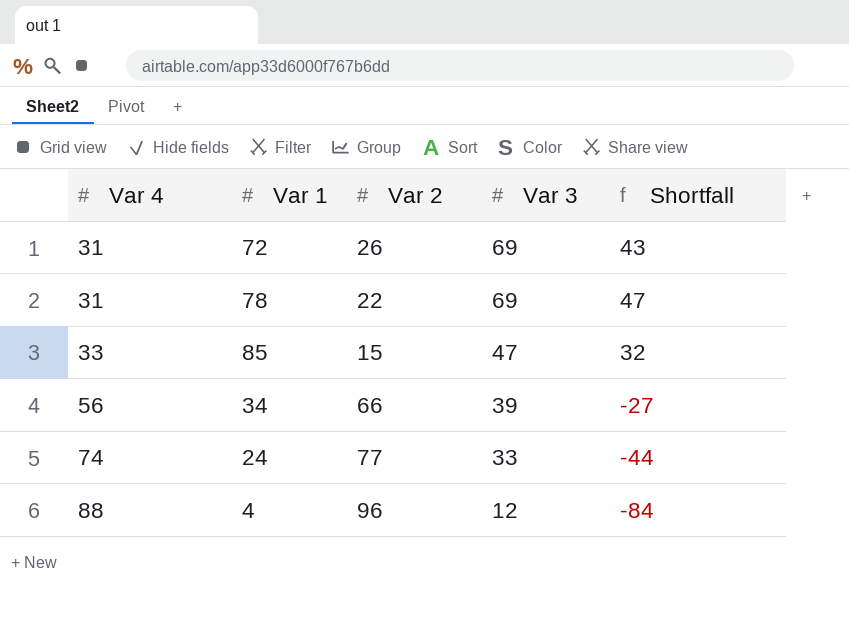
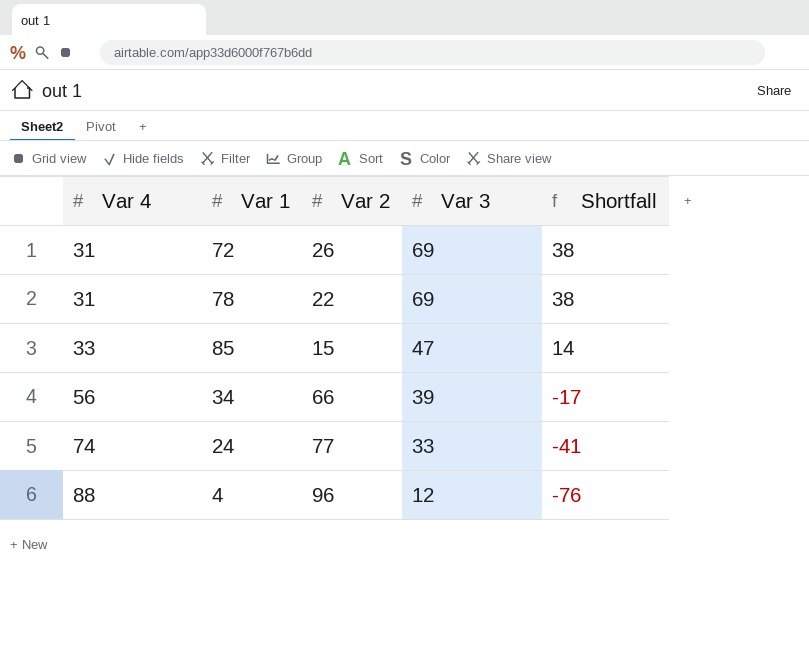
column Shortfall | formula: [Var 3] - [Var 2] -> [Var 3] - [Var 4]

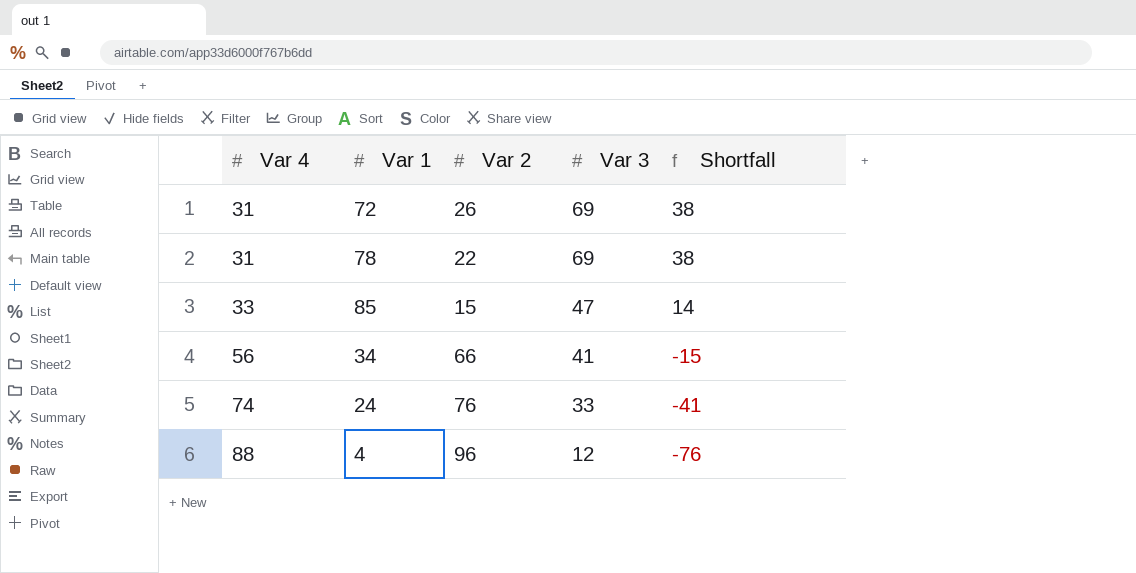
34 | Var 3: 39 -> 41
34 | Shortfall: -17 -> -15
24 | Var 2: 77 -> 76

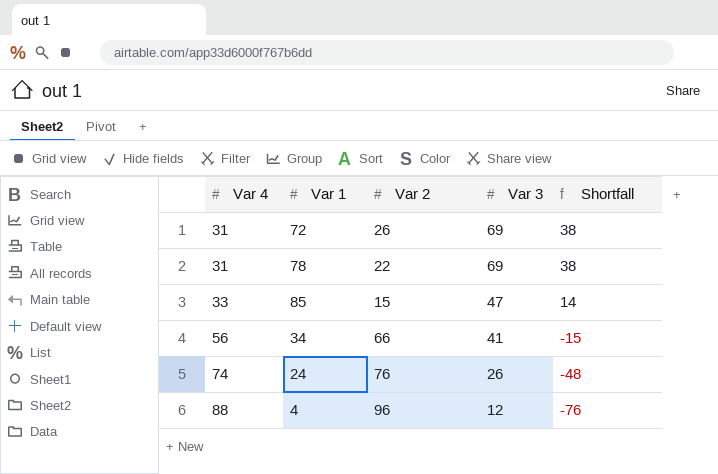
24 | Var 3: 33 -> 26
24 | Shortfall: -41 -> -48

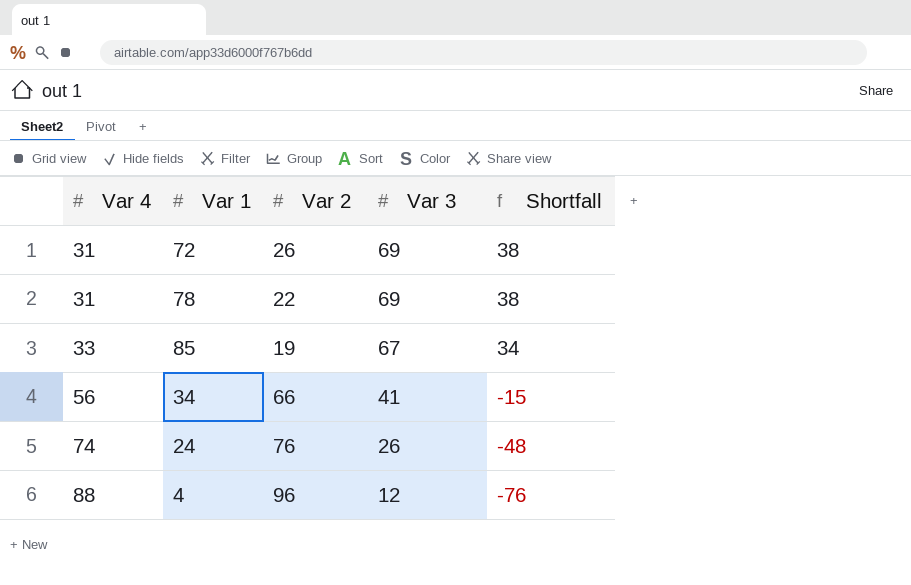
85 | Var 2: 15 -> 19
85 | Var 3: 47 -> 67
85 | Shortfall: 14 -> 34

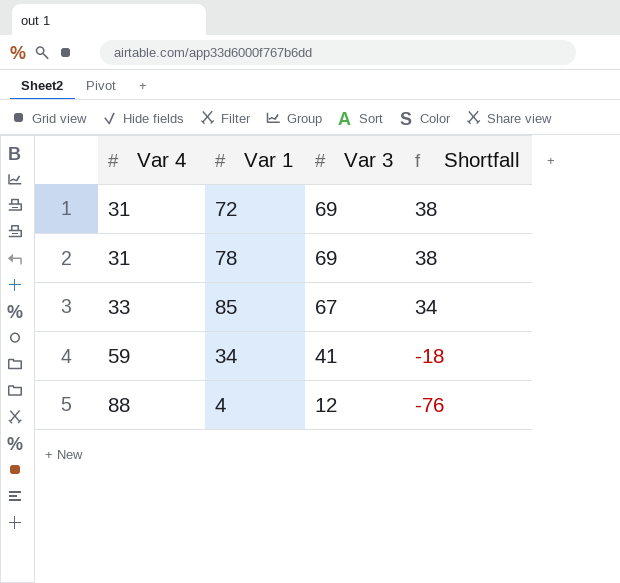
column Var 2 | position: 3 -> none
row 24: 74 | 76 | 26 | -48 -> none
34 | Var 4: 56 -> 59
34 | Shortfall: -15 -> -18

